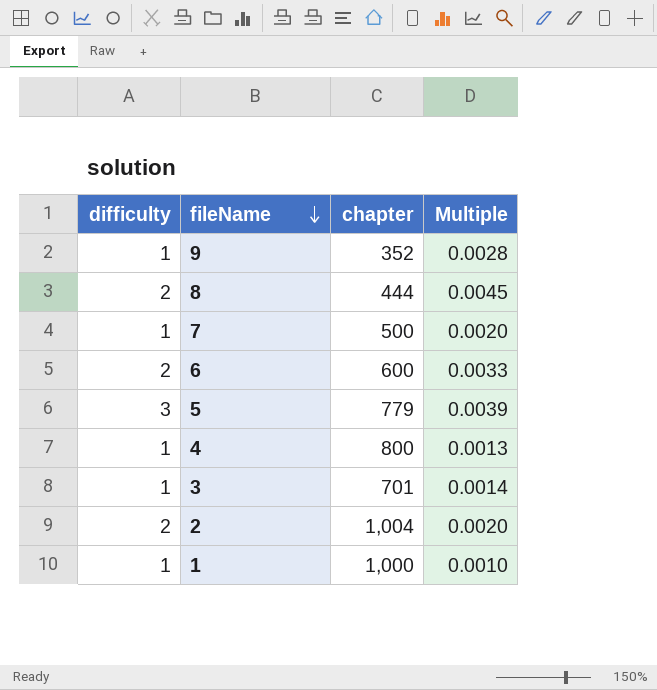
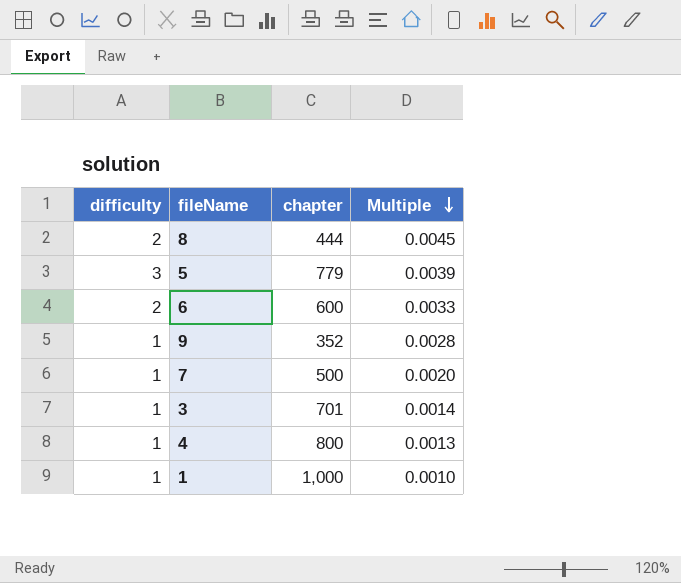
row order: fileName descending -> Multiple descending
row 2: 2 | 1,004 | 0.0020 -> none

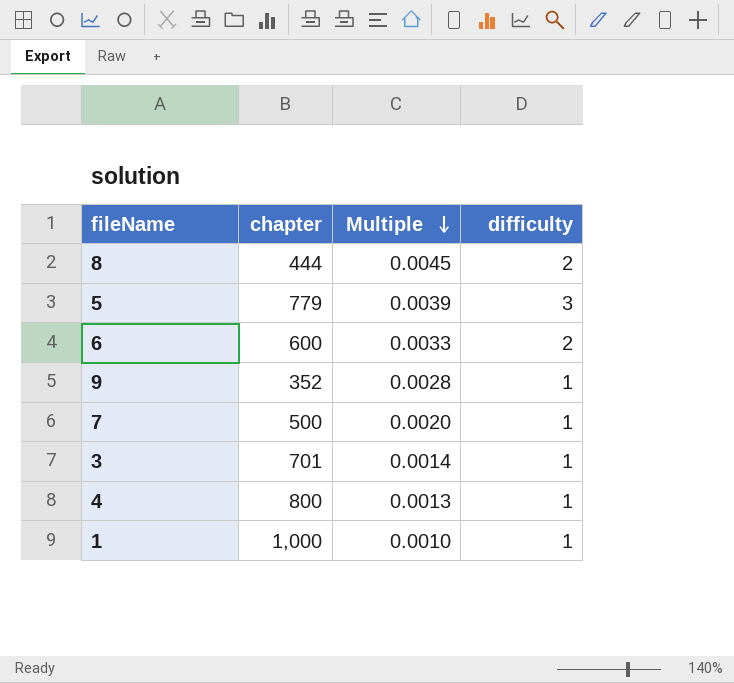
column difficulty | position: 1 -> 4

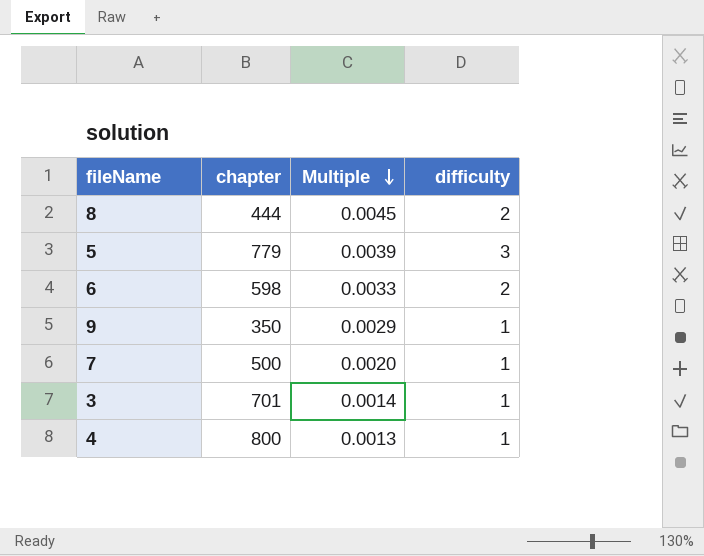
row 1: 1,000 | 0.0010 | 1 -> none
6 | chapter: 600 -> 598
9 | chapter: 352 -> 350
9 | Multiple: 0.0028 -> 0.0029

